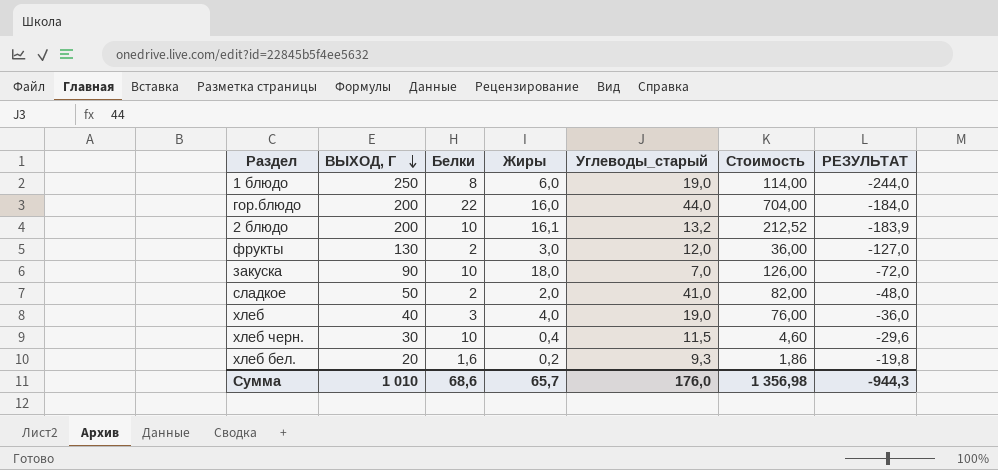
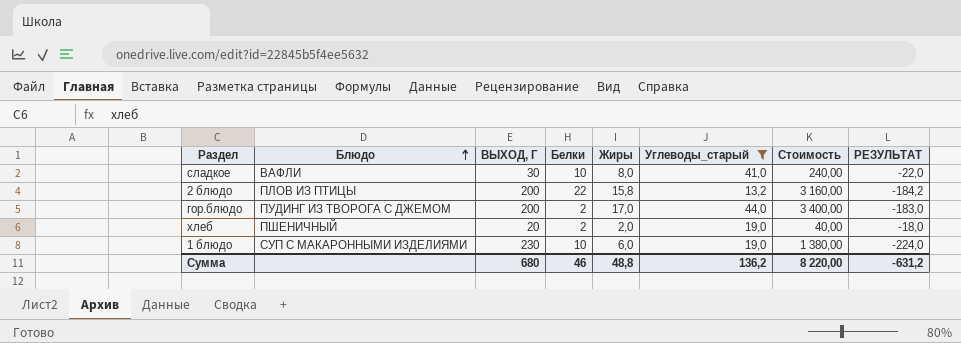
filter: none -> Углеводы_старый >= 13,2
row order: ВЫХОД, Г descending -> Блюдо ascending
column Блюдо | position: none -> 2
column Стоимость | formula: [Жиры] * [Углеводы_старый] -> [ВЫХОД, Г] * [Жиры]
сладкое | ВЫХОД, Г: 50 -> 30
сладкое | Белки: 2 -> 10
сладкое | Жиры: 2,0 -> 8,0
сладкое | РЕЗУЛЬТАТ: -48,0 -> -22,0
2 блюдо | Белки: 10 -> 22
2 блюдо | Жиры: 16,1 -> 15,8
2 блюдо | РЕЗУЛЬТАТ: -183,9 -> -184,2
гор.блюдо | Белки: 22 -> 2
гор.блюдо | Жиры: 16,0 -> 17,0
гор.блюдо | РЕЗУЛЬТАТ: -184,0 -> -183,0
хлеб | ВЫХОД, Г: 40 -> 20
хлеб | Белки: 3 -> 2
хлеб | Жиры: 4,0 -> 2,0
хлеб | РЕЗУЛЬТАТ: -36,0 -> -18,0
1 блюдо | ВЫХОД, Г: 250 -> 230
1 блюдо | Белки: 8 -> 10
1 блюдо | РЕЗУЛЬТАТ: -244,0 -> -224,0
Сумма | ВЫХОД, Г: 1 010 -> 680
Сумма | Белки: 68,6 -> 46
Сумма | Жиры: 65,7 -> 48,8
Сумма | Углеводы_старый: 176,0 -> 136,2
Сумма | Стоимость: 1 356,98 -> 8 220,00
Сумма | РЕЗУЛЬТАТ: -944,3 -> -631,2

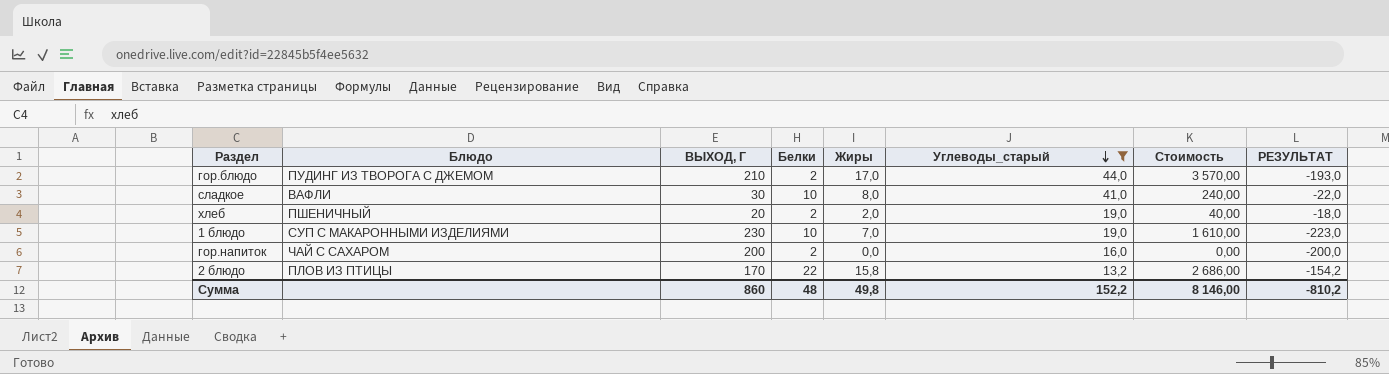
row order: Блюдо ascending -> Углеводы_старый descending
гор.блюдо | ВЫХОД, Г: 200 -> 210
гор.блюдо | Стоимость: 3 400,00 -> 3 570,00
гор.блюдо | РЕЗУЛЬТАТ: -183,0 -> -193,0
1 блюдо | Жиры: 6,0 -> 7,0
1 блюдо | Стоимость: 1 380,00 -> 1 610,00
1 блюдо | РЕЗУЛЬТАТ: -224,0 -> -223,0
row гор.напиток: none -> ЧАЙ С САХАРОМ | 200 | 2 | 0,0 | 16,0 | 0,00 | -200,0
2 блюдо | ВЫХОД, Г: 200 -> 170
2 блюдо | Стоимость: 3 160,00 -> 2 686,00
2 блюдо | РЕЗУЛЬТАТ: -184,2 -> -154,2
Сумма | ВЫХОД, Г: 680 -> 860
Сумма | Белки: 46 -> 48
Сумма | Жиры: 48,8 -> 49,8
Сумма | Углеводы_старый: 136,2 -> 152,2
Сумма | Стоимость: 8 220,00 -> 8 146,00
Сумма | РЕЗУЛЬТАТ: -631,2 -> -810,2

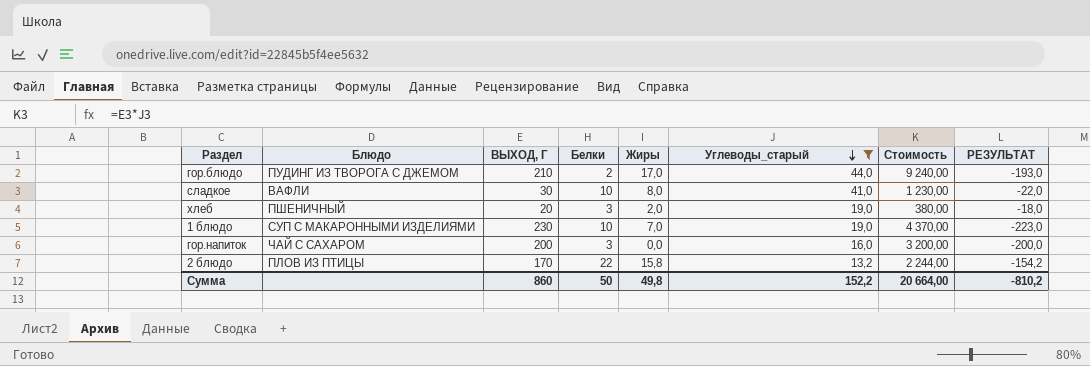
column Стоимость | formula: [ВЫХОД, Г] * [Жиры] -> [ВЫХОД, Г] * [Углеводы_старый]
хлеб | Белки: 2 -> 3
гор.напиток | Белки: 2 -> 3
Сумма | Белки: 48 -> 50
Сумма | Стоимость: 8 146,00 -> 20 664,00

